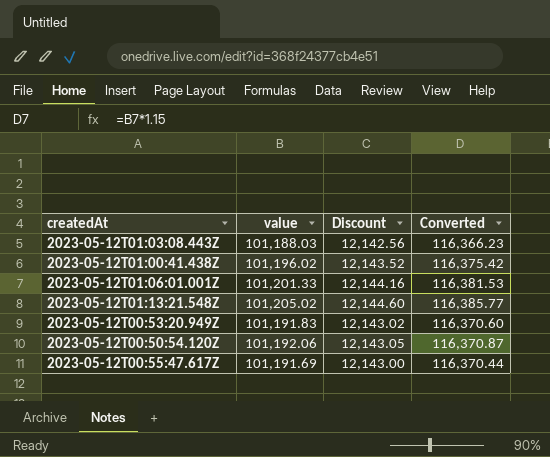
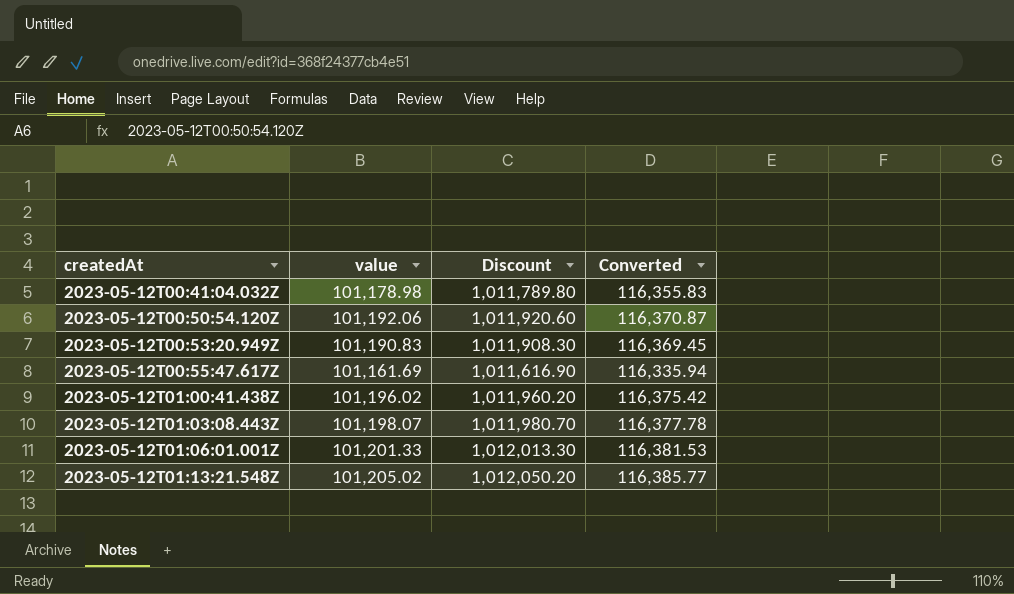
row order: none -> createdAt ascending
column Discount | formula: [value] * 0.12 -> [value] * 10
row 2023-05-12T00:41:04.032Z: none -> 101,178.98 | 1,011,789.80 | 116,355.83
2023-05-12T00:53:20.949Z | value: 101,191.83 -> 101,190.83
2023-05-12T00:53:20.949Z | Converted: 116,370.60 -> 116,369.45
2023-05-12T00:55:47.617Z | value: 101,191.69 -> 101,161.69
2023-05-12T00:55:47.617Z | Converted: 116,370.44 -> 116,335.94
2023-05-12T01:03:08.443Z | value: 101,188.03 -> 101,198.07
2023-05-12T01:03:08.443Z | Converted: 116,366.23 -> 116,377.78

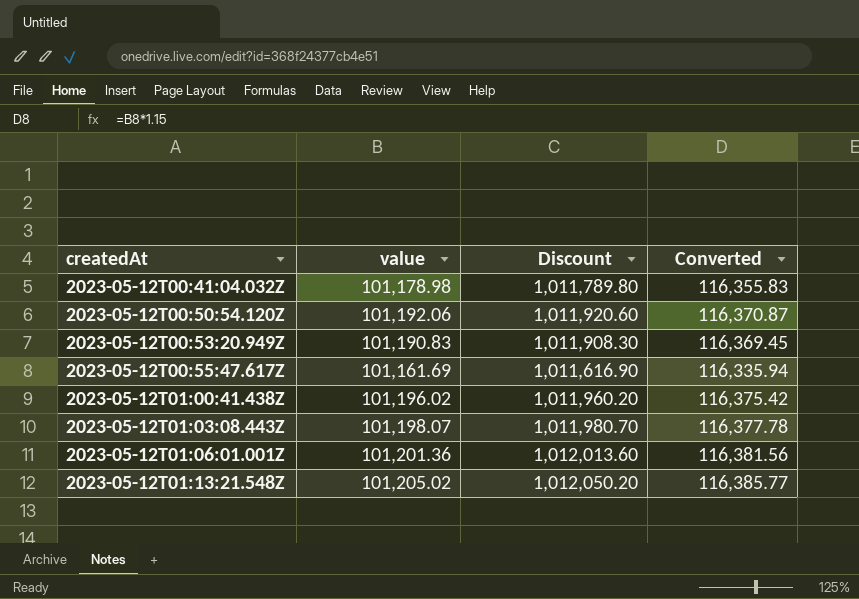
2023-05-12T01:06:01.001Z | value: 101,201.33 -> 101,201.36
2023-05-12T01:06:01.001Z | Discount: 1,012,013.30 -> 1,012,013.60
2023-05-12T01:06:01.001Z | Converted: 116,381.53 -> 116,381.56

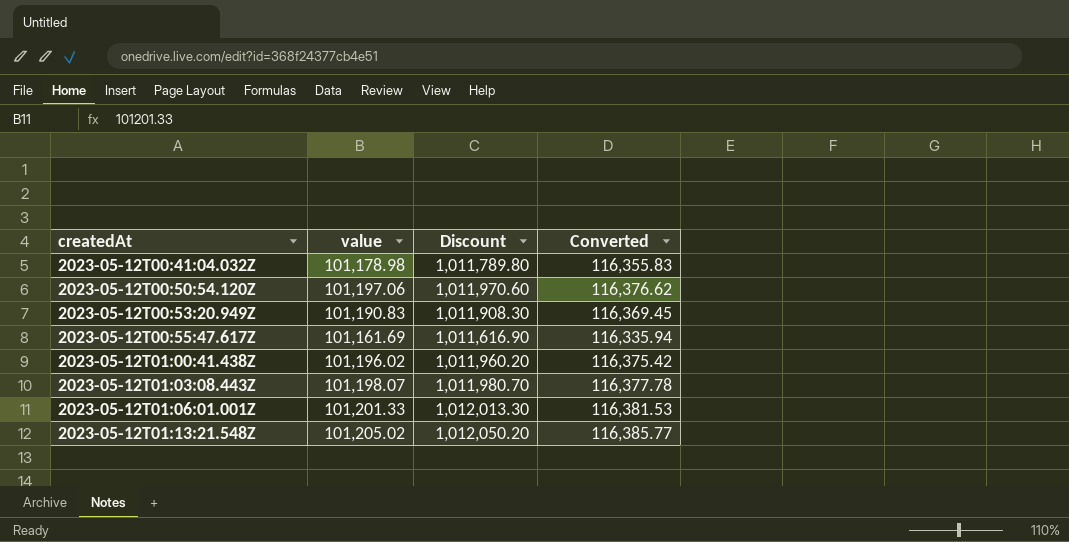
2023-05-12T00:50:54.120Z | value: 101,192.06 -> 101,197.06
2023-05-12T00:50:54.120Z | Discount: 1,011,920.60 -> 1,011,970.60
2023-05-12T00:50:54.120Z | Converted: 116,370.87 -> 116,376.62
2023-05-12T01:06:01.001Z | value: 101,201.36 -> 101,201.33
2023-05-12T01:06:01.001Z | Discount: 1,012,013.60 -> 1,012,013.30
2023-05-12T01:06:01.001Z | Converted: 116,381.56 -> 116,381.53

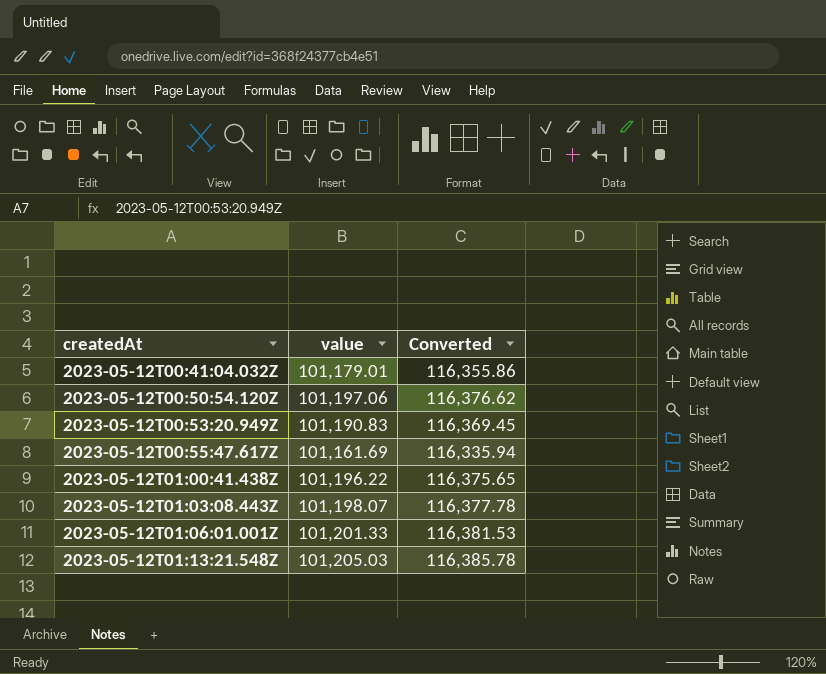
column Discount | formula: [value] * 10 -> none
2023-05-12T00:41:04.032Z | value: 101,178.98 -> 101,179.01
2023-05-12T00:41:04.032Z | Converted: 116,355.83 -> 116,355.86
2023-05-12T01:00:41.438Z | value: 101,196.02 -> 101,196.22
2023-05-12T01:00:41.438Z | Converted: 116,375.42 -> 116,375.65
2023-05-12T01:13:21.548Z | value: 101,205.02 -> 101,205.03
2023-05-12T01:13:21.548Z | Converted: 116,385.77 -> 116,385.78

